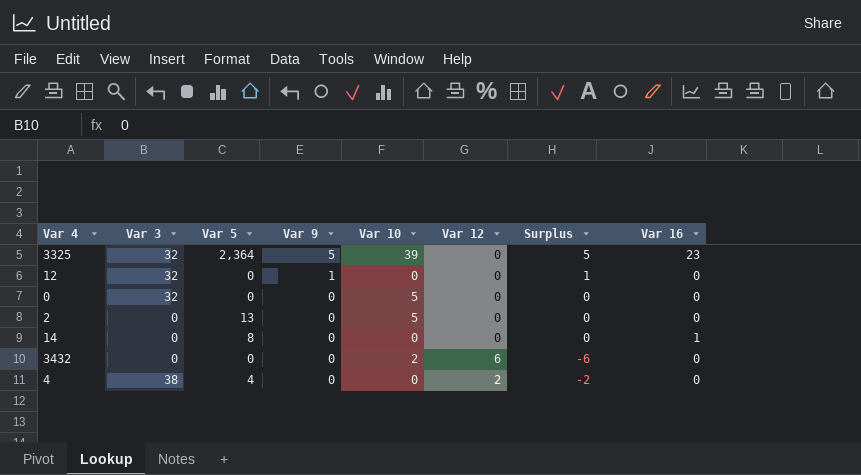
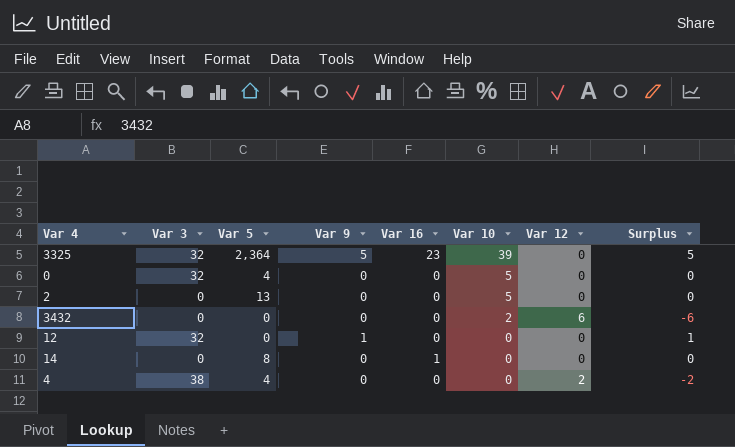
row order: Var 9 descending -> Var 10 descending
column Var 16 | position: 8 -> 5
0 | Var 5: 0 -> 4

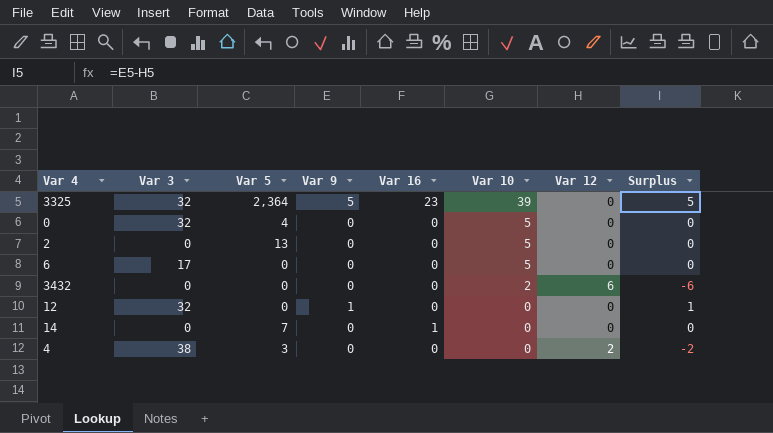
row 6: none -> 17 | 0 | 0 | 0 | 5 | 0 | 0
14 | Var 5: 8 -> 7
4 | Var 5: 4 -> 3

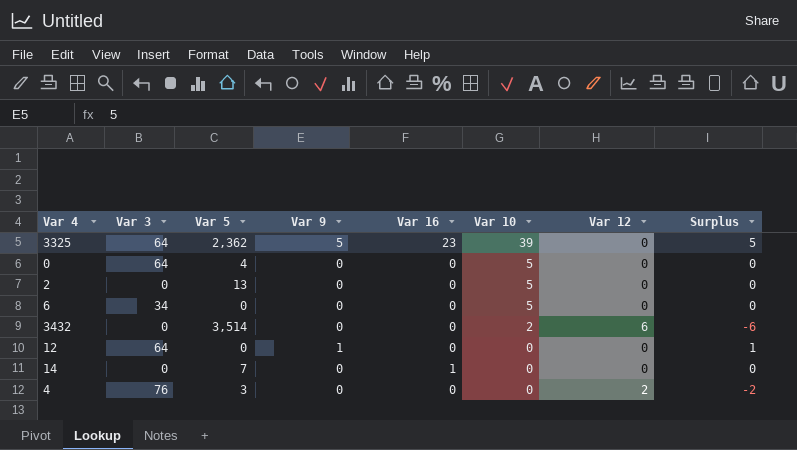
3325 | Var 3: 32 -> 64
3325 | Var 5: 2,364 -> 2,362
0 | Var 3: 32 -> 64
6 | Var 3: 17 -> 34
3432 | Var 5: 0 -> 3,514
12 | Var 3: 32 -> 64
4 | Var 3: 38 -> 76

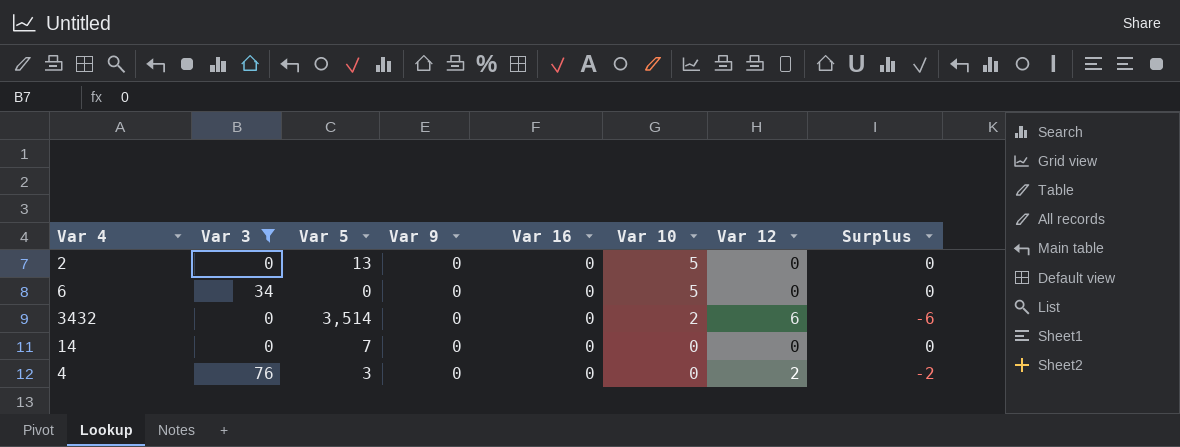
filter: none -> Var 3 != 64
14 | Var 16: 1 -> 0

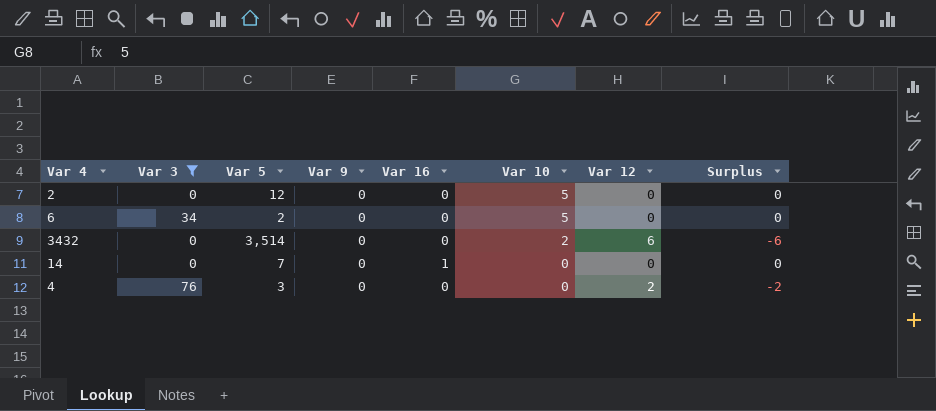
2 | Var 5: 13 -> 12
6 | Var 5: 0 -> 2
14 | Var 16: 0 -> 1

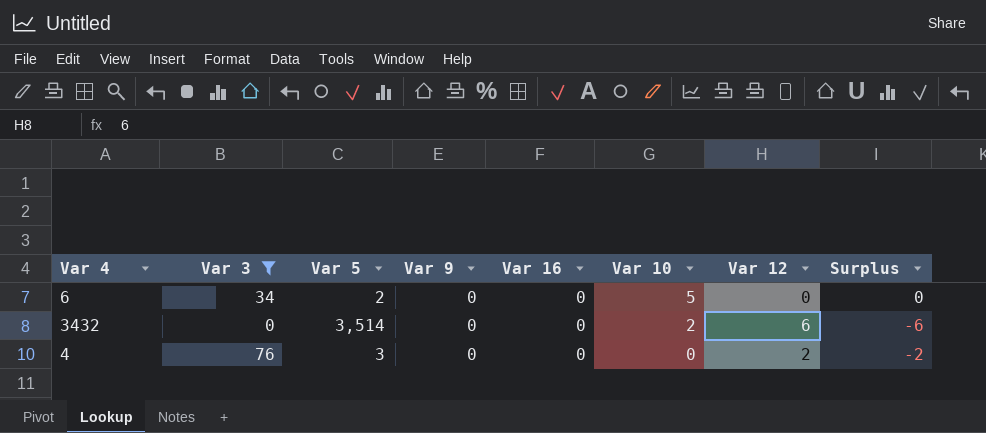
row 2: 0 | 12 | 0 | 0 | 5 | 0 | 0 -> none
row 14: 0 | 7 | 0 | 1 | 0 | 0 | 0 -> none

